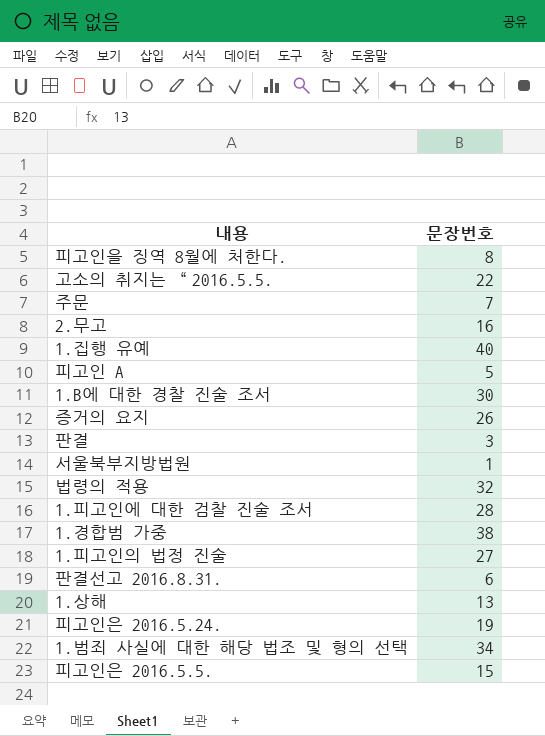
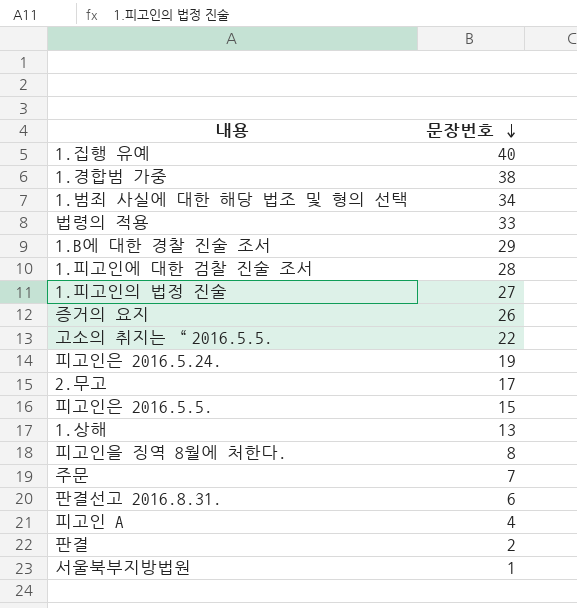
row order: none -> 문장번호 descending
법령의 적용 | 문장번호: 32 -> 33
1.B에 대한 경찰 진술 조서 | 문장번호: 30 -> 29
2.무고 | 문장번호: 16 -> 17
피고인 A | 문장번호: 5 -> 4
판결 | 문장번호: 3 -> 2

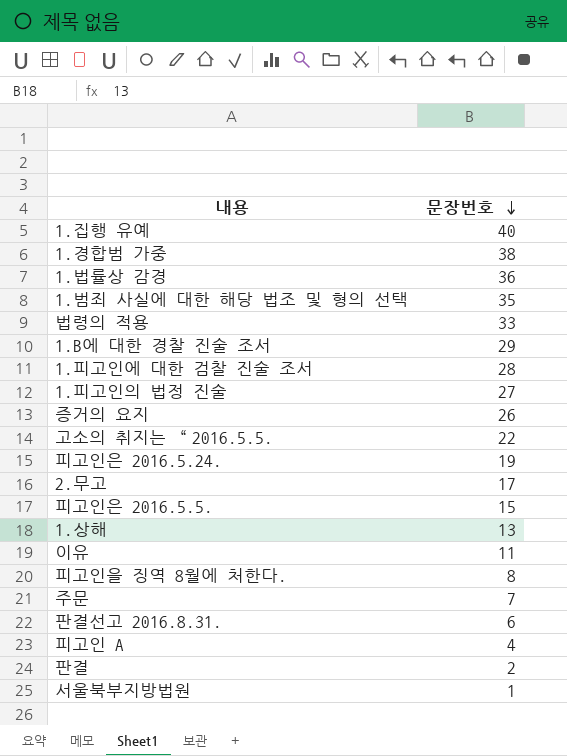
row 1.법률상 감경: none -> 36
1.범죄 사실에 대한 해당 법조 및 형의 선택 | 문장번호: 34 -> 35
row 이유: none -> 11

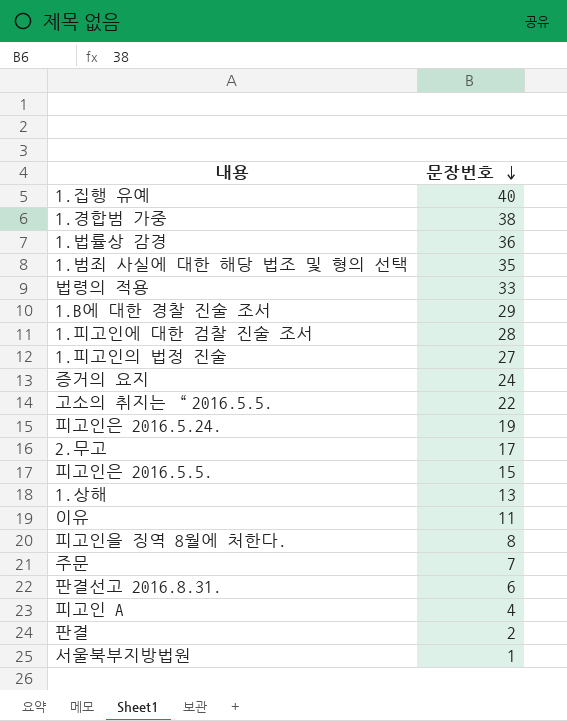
증거의 요지 | 문장번호: 26 -> 24

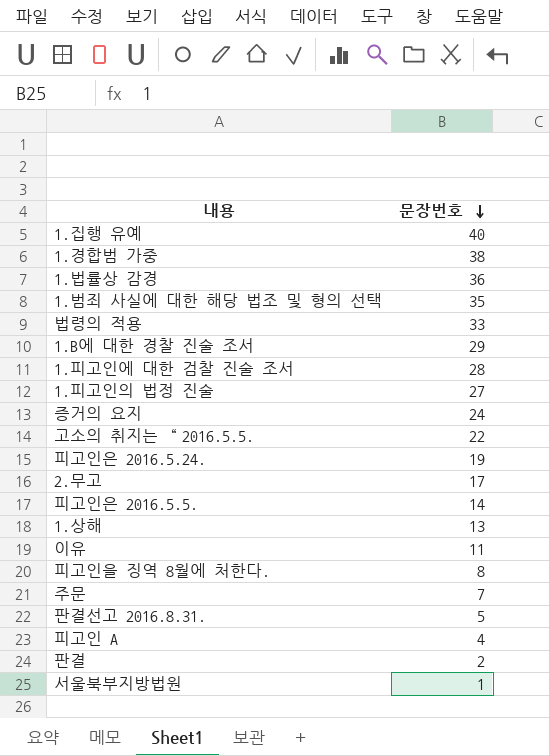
피고인은 2016.5.5. | 문장번호: 15 -> 14
판결선고 2016.8.31. | 문장번호: 6 -> 5

